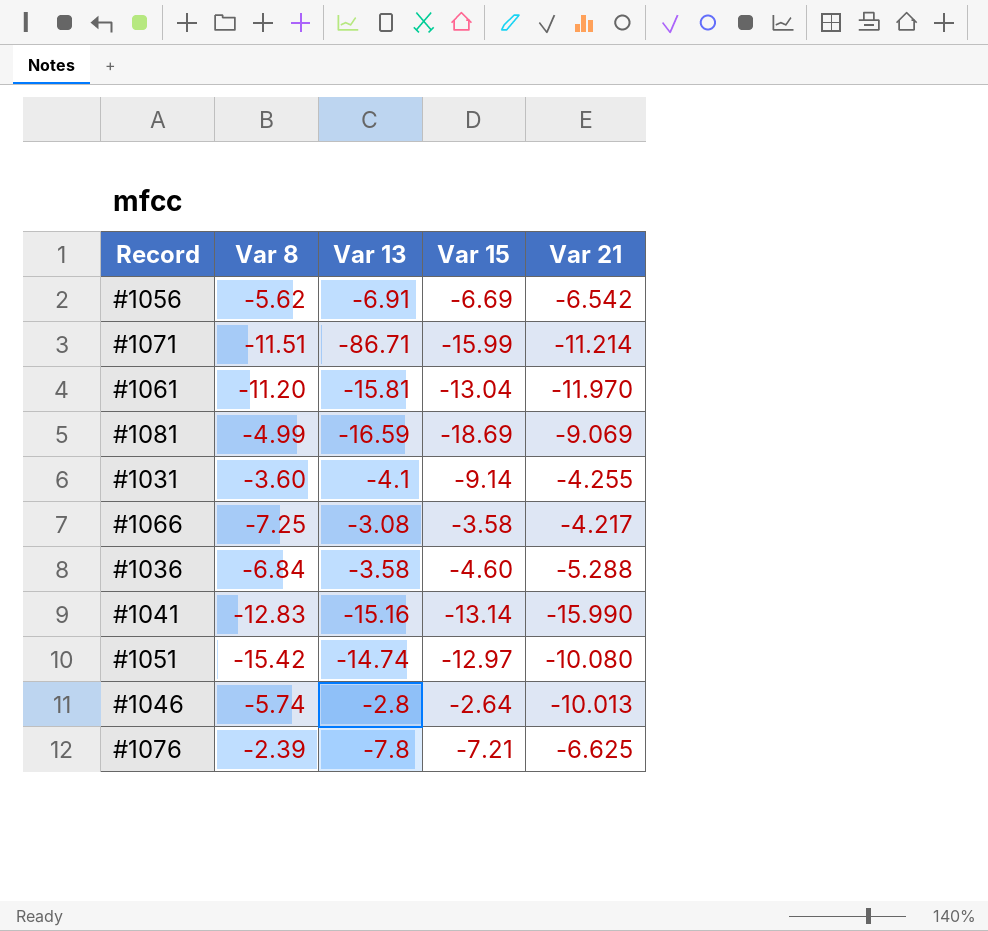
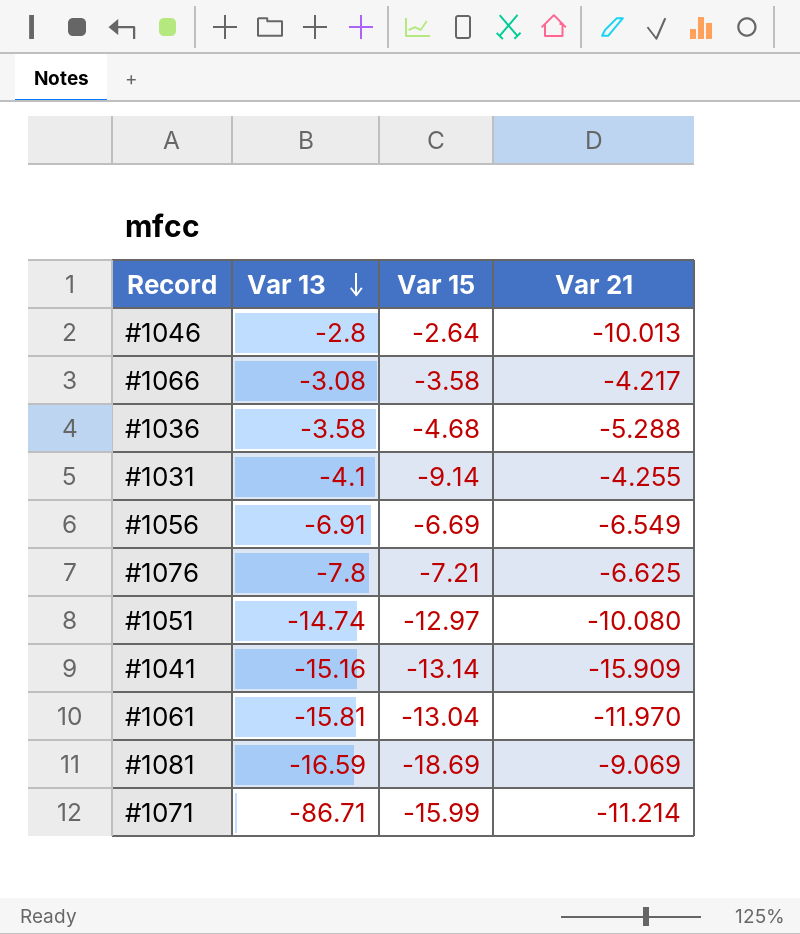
row order: none -> Var 13 descending
column Var 8 | position: 2 -> none
#1036 | Var 15: -4.60 -> -4.68
#1056 | Var 21: -6.542 -> -6.549
#1041 | Var 21: -15.990 -> -15.909

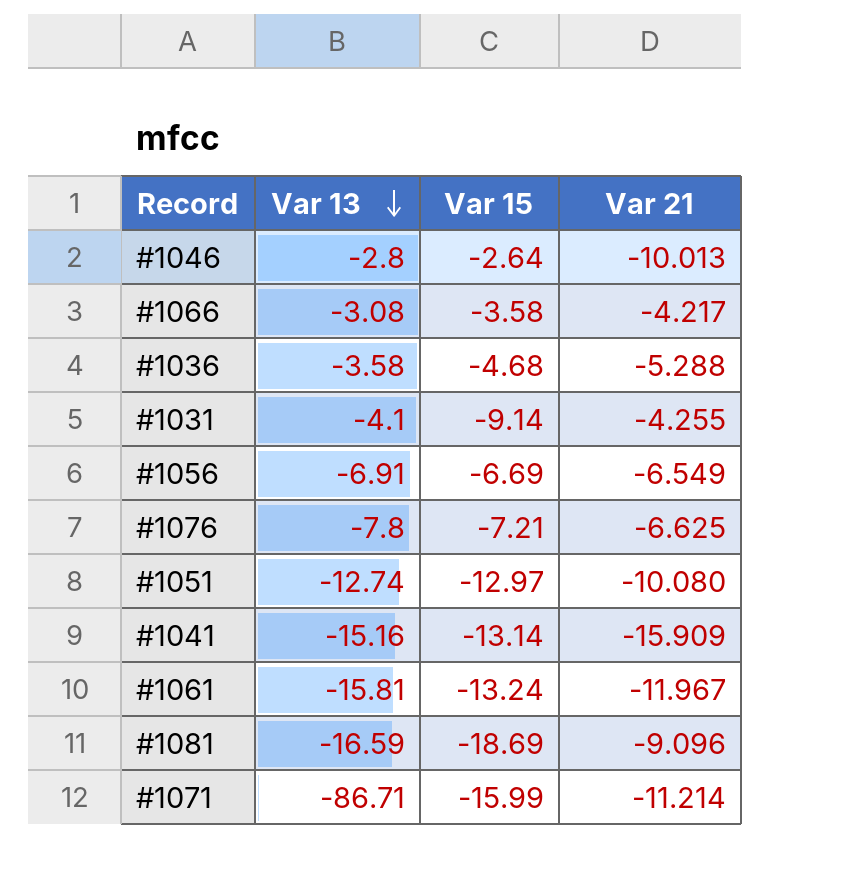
#1051 | Var 13: -14.74 -> -12.74
#1061 | Var 15: -13.04 -> -13.24
#1061 | Var 21: -11.970 -> -11.967
#1081 | Var 21: -9.069 -> -9.096

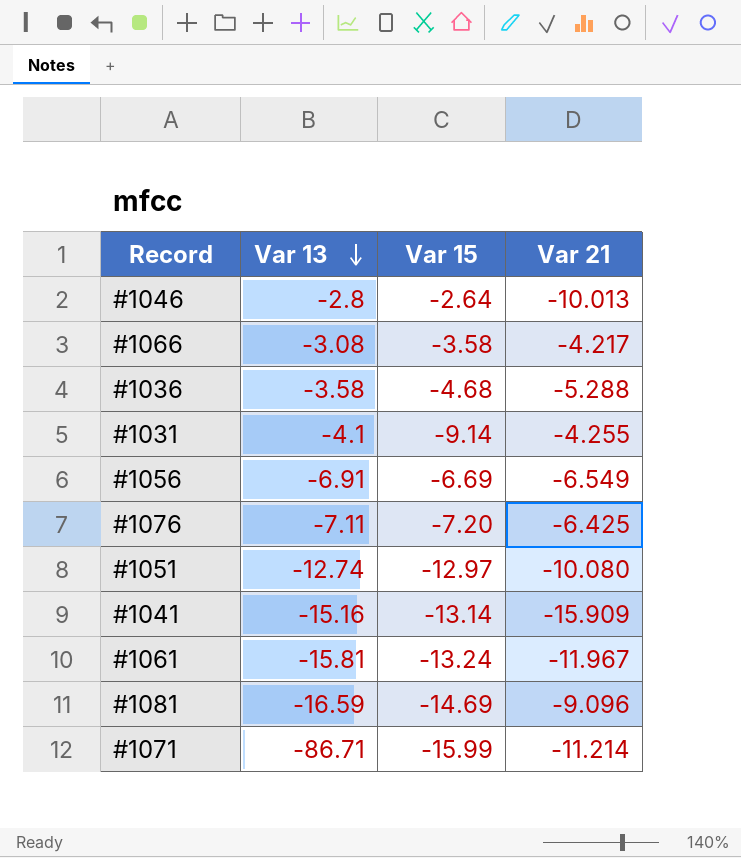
#1076 | Var 13: -7.8 -> -7.11
#1076 | Var 15: -7.21 -> -7.20
#1076 | Var 21: -6.625 -> -6.425
#1081 | Var 15: -18.69 -> -14.69

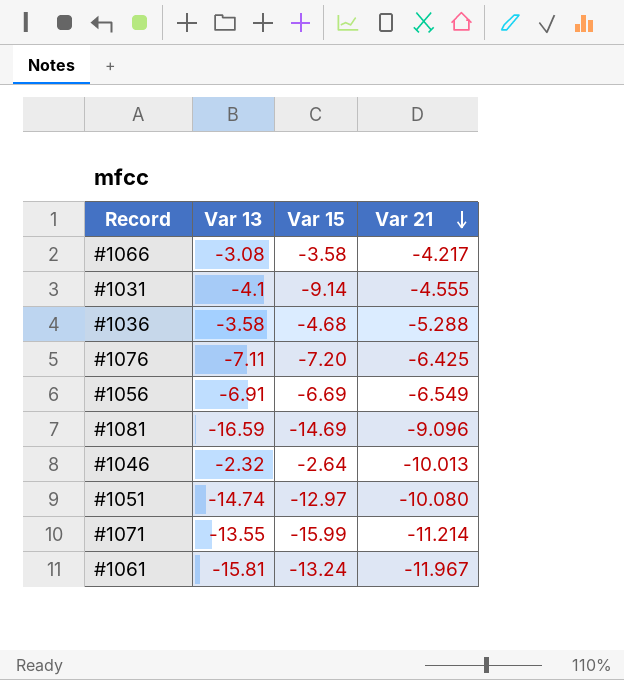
row order: Var 13 descending -> Var 21 descending
row #1041: -15.16 | -13.14 | -15.909 -> none
#1031 | Var 21: -4.255 -> -4.555
#1046 | Var 13: -2.8 -> -2.32
#1051 | Var 13: -12.74 -> -14.74
#1071 | Var 13: -86.71 -> -13.55

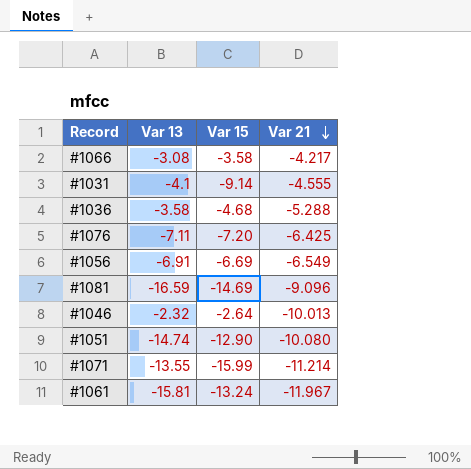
#1051 | Var 15: -12.97 -> -12.90

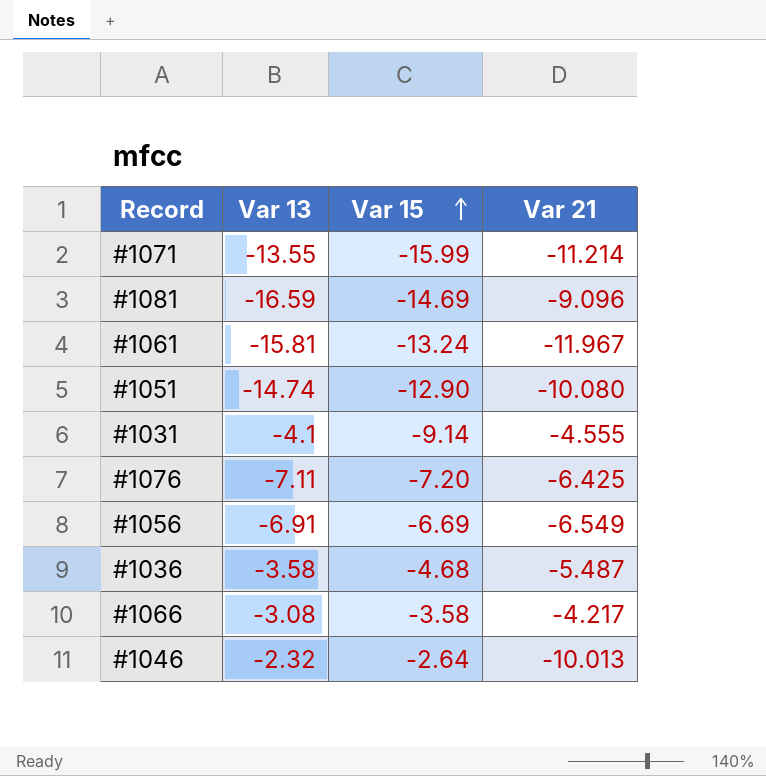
row order: Var 21 descending -> Var 15 ascending
#1036 | Var 21: -5.288 -> -5.487

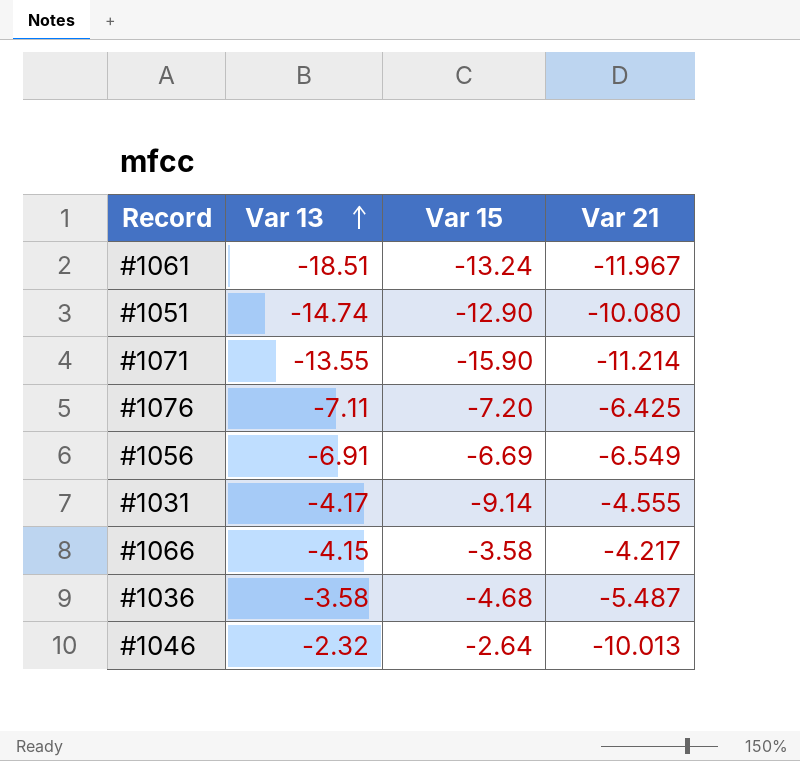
row order: Var 15 ascending -> Var 13 ascending
row #1081: -16.59 | -14.69 | -9.096 -> none
#1061 | Var 13: -15.81 -> -18.51
#1071 | Var 15: -15.99 -> -15.90
#1031 | Var 13: -4.1 -> -4.17
#1066 | Var 13: -3.08 -> -4.15

